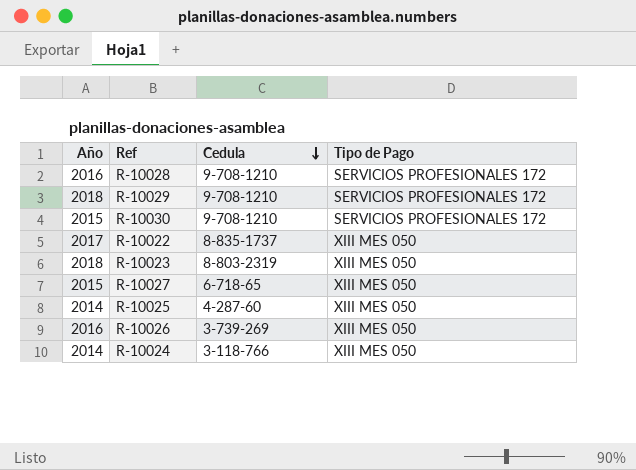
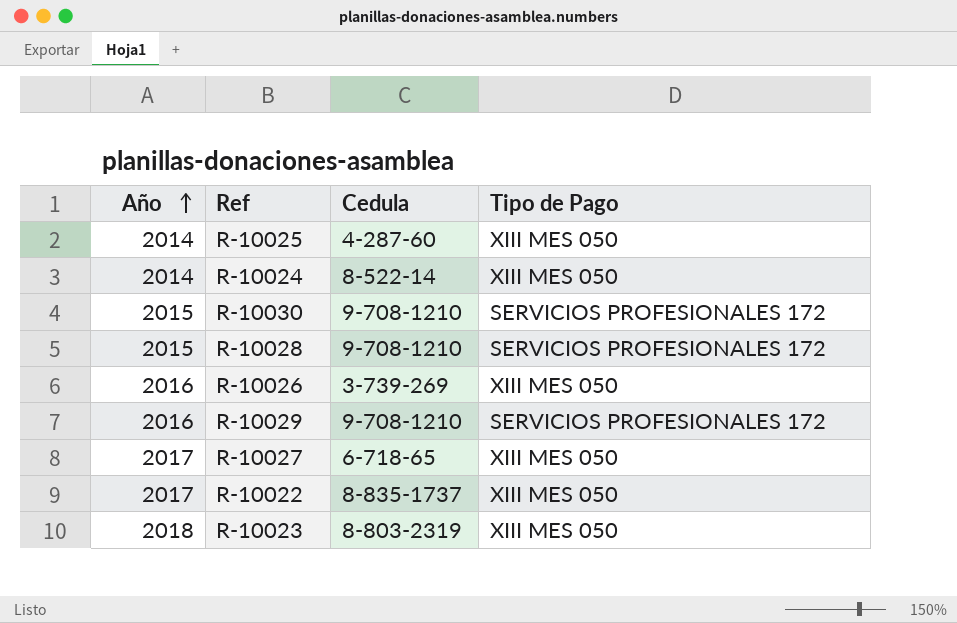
row order: Cedula descending -> Año ascending
R-10024 | Cedula: 3-118-766 -> 8-522-14
R-10028 | Año: 2016 -> 2015
R-10029 | Año: 2018 -> 2016
R-10027 | Año: 2015 -> 2017

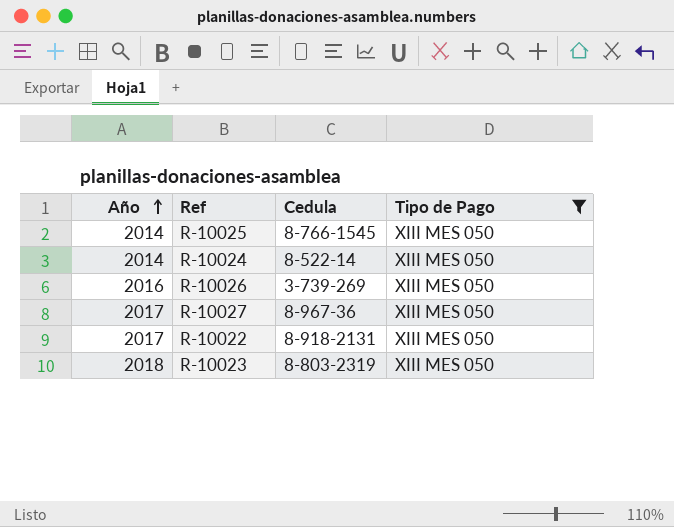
filter: none -> Tipo de Pago = XIII MES 050
R-10025 | Cedula: 4-287-60 -> 8-766-1545
R-10027 | Cedula: 6-718-65 -> 8-967-36
R-10022 | Cedula: 8-835-1737 -> 8-918-2131

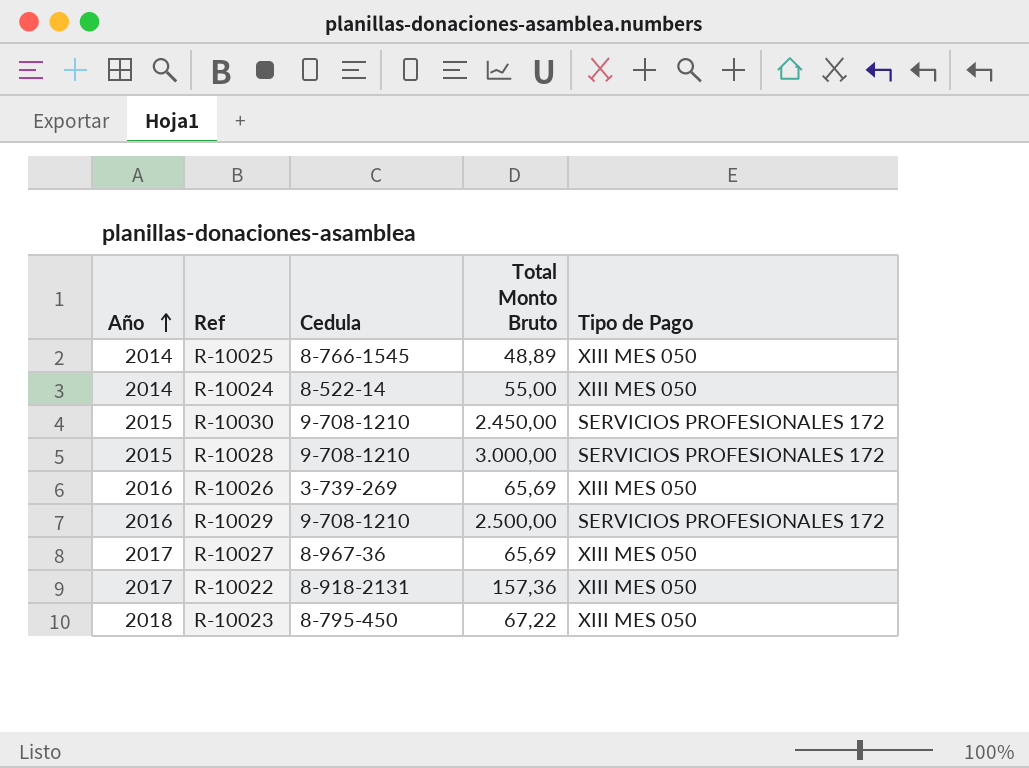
filter: Tipo de Pago = XIII MES 050 -> none
column Total Monto Bruto | position: none -> 4
R-10023 | Cedula: 8-803-2319 -> 8-795-450

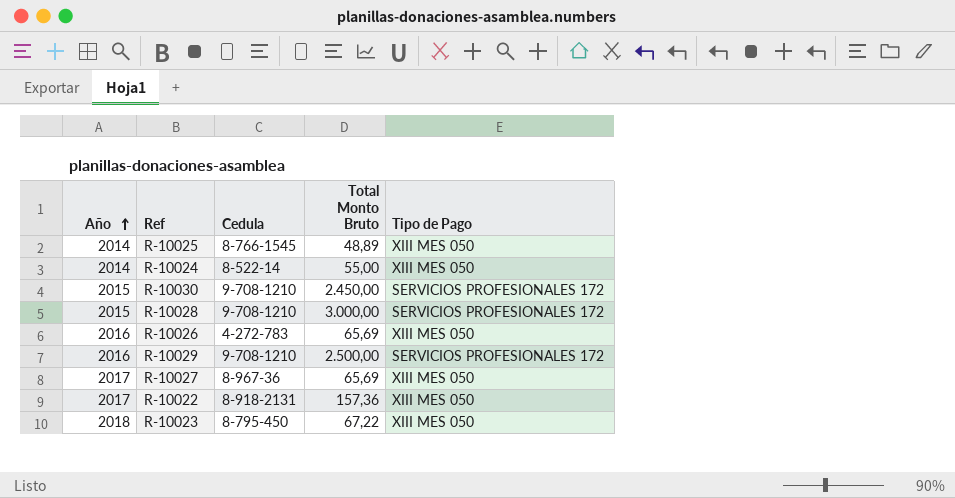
R-10026 | Cedula: 3-739-269 -> 4-272-783

